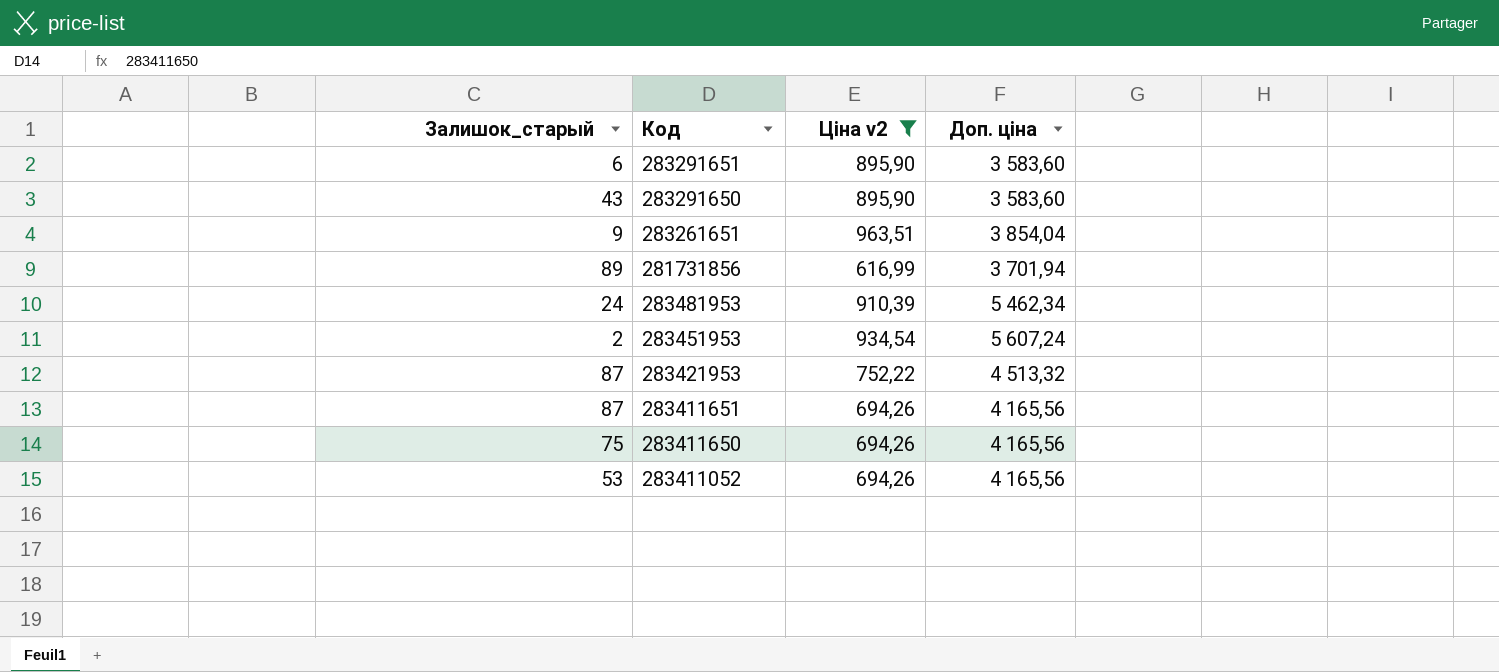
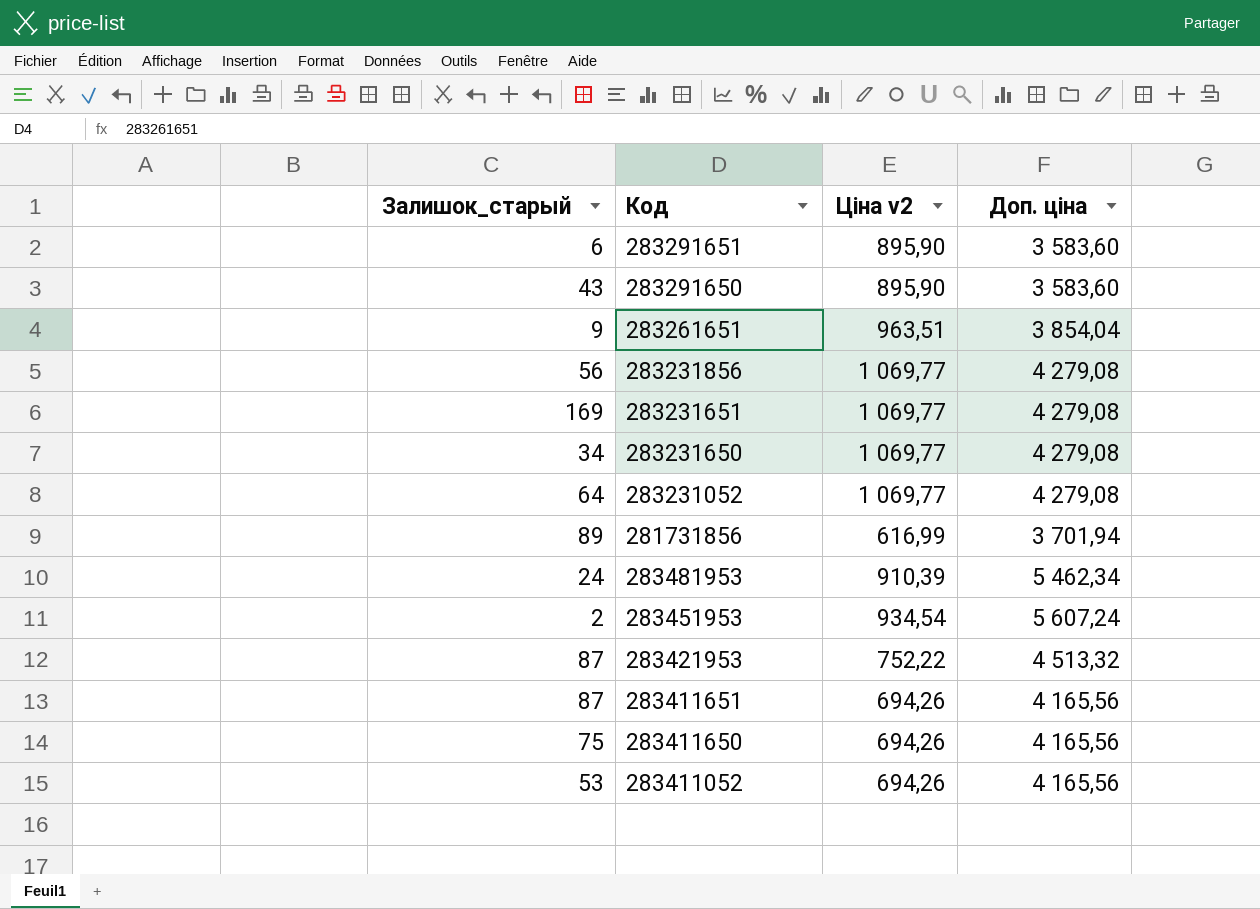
filter: Ціна v2 != 1 069,77 -> none

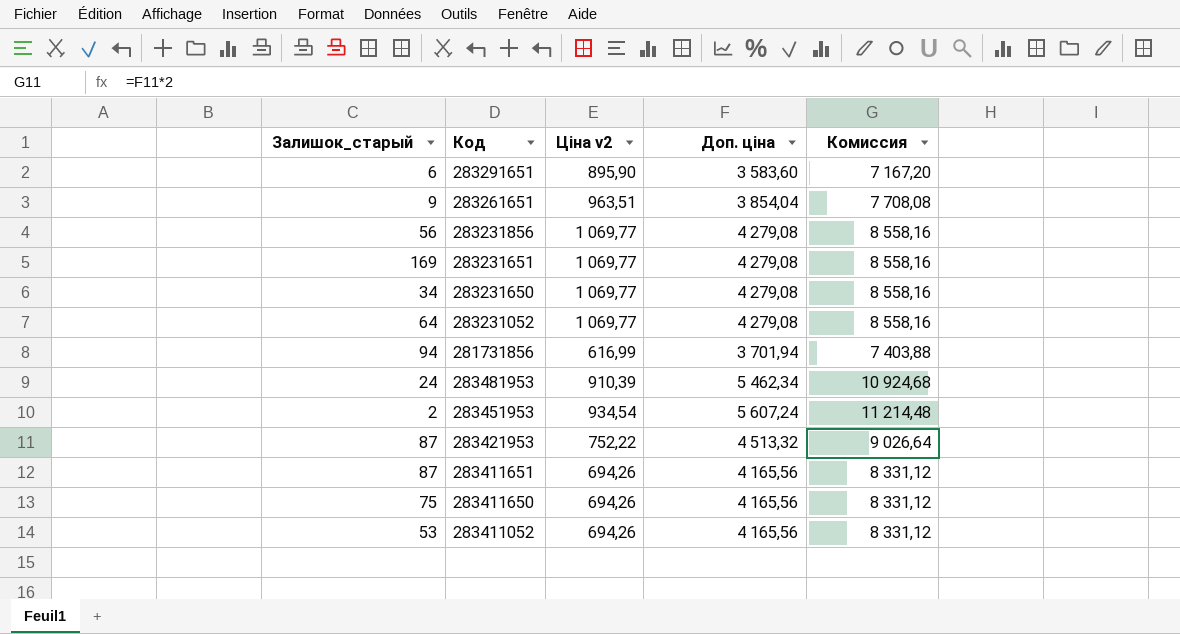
column Комиссия | formula: none -> [Доп. ціна] * 2
row 283291650: 43 | 895,90 | 3 583,60 -> none
281731856 | Залишок_старый: 89 -> 94

